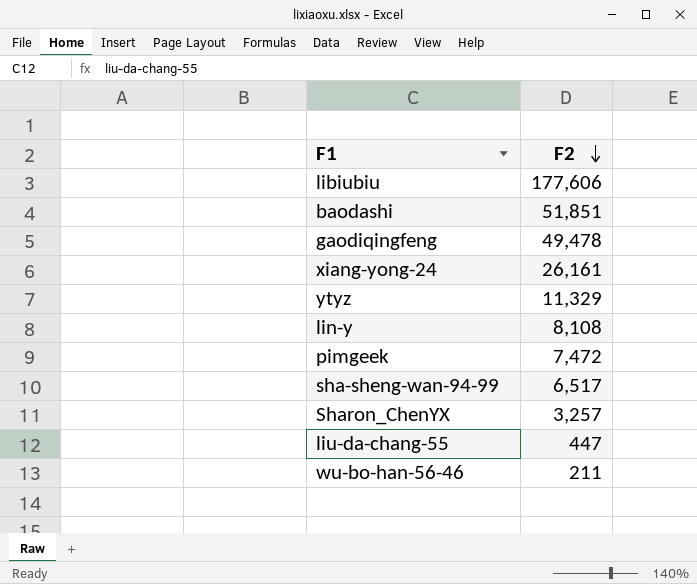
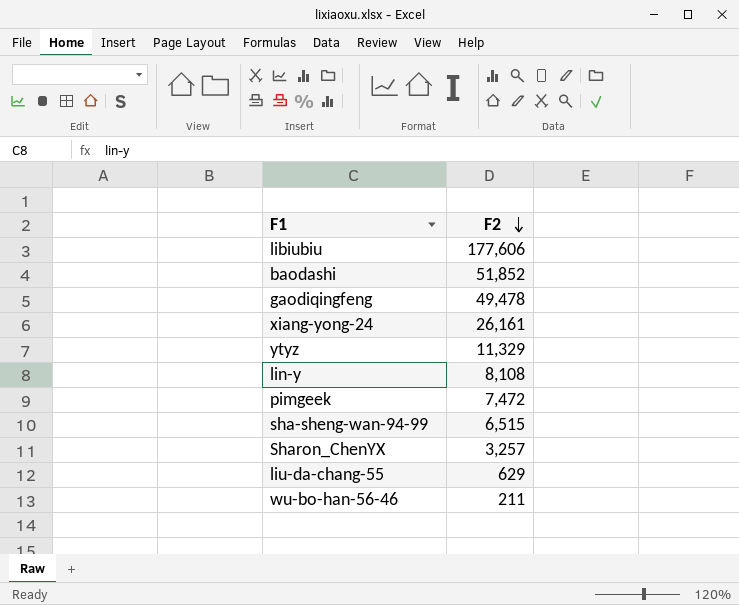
baodashi | F2: 51,851 -> 51,852
sha-sheng-wan-94-99 | F2: 6,517 -> 6,515
liu-da-chang-55 | F2: 447 -> 629

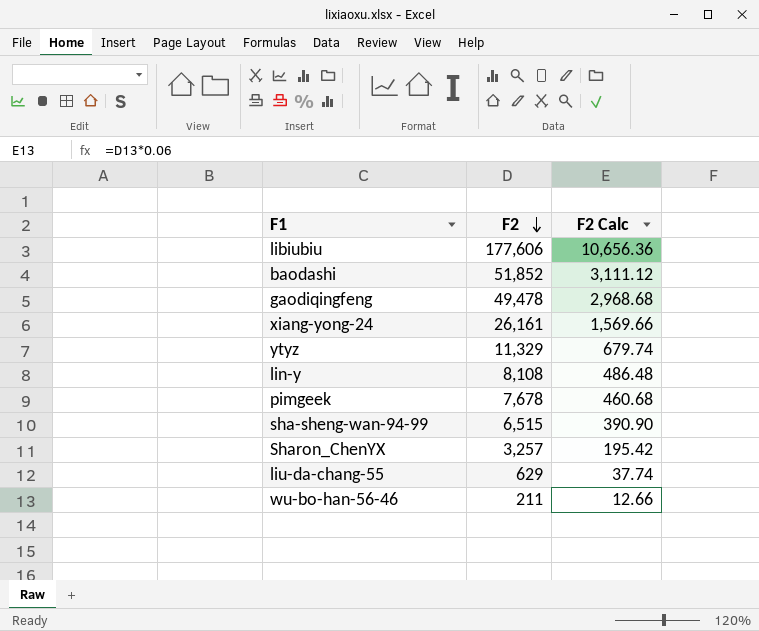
column F2 Calc | formula: none -> [F2] * 0.06
pimgeek | F2: 7,472 -> 7,678

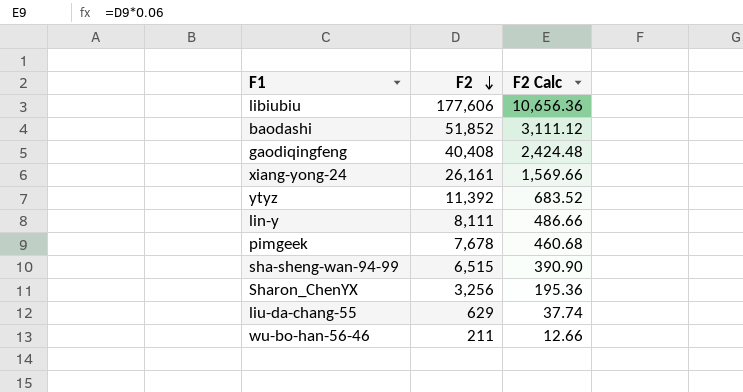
gaodiqingfeng | F2: 49,478 -> 40,408
gaodiqingfeng | F2 Calc: 2,968.68 -> 2,424.48
ytyz | F2: 11,329 -> 11,392
ytyz | F2 Calc: 679.74 -> 683.52
lin-y | F2: 8,108 -> 8,111
lin-y | F2 Calc: 486.48 -> 486.66
Sharon_ChenYX | F2: 3,257 -> 3,256
Sharon_ChenYX | F2 Calc: 195.42 -> 195.36

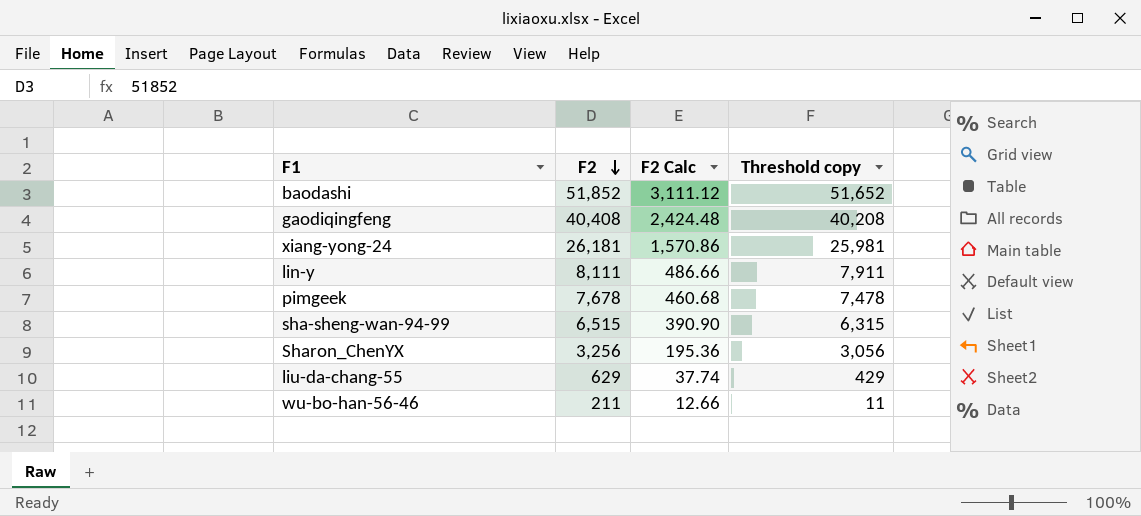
column Threshold copy | formula: none -> [F2] - 200
row libiubiu: 177,606 | 10,656.36 -> none
row ytyz: 11,392 | 683.52 -> none
xiang-yong-24 | F2: 26,161 -> 26,181
xiang-yong-24 | F2 Calc: 1,569.66 -> 1,570.86

